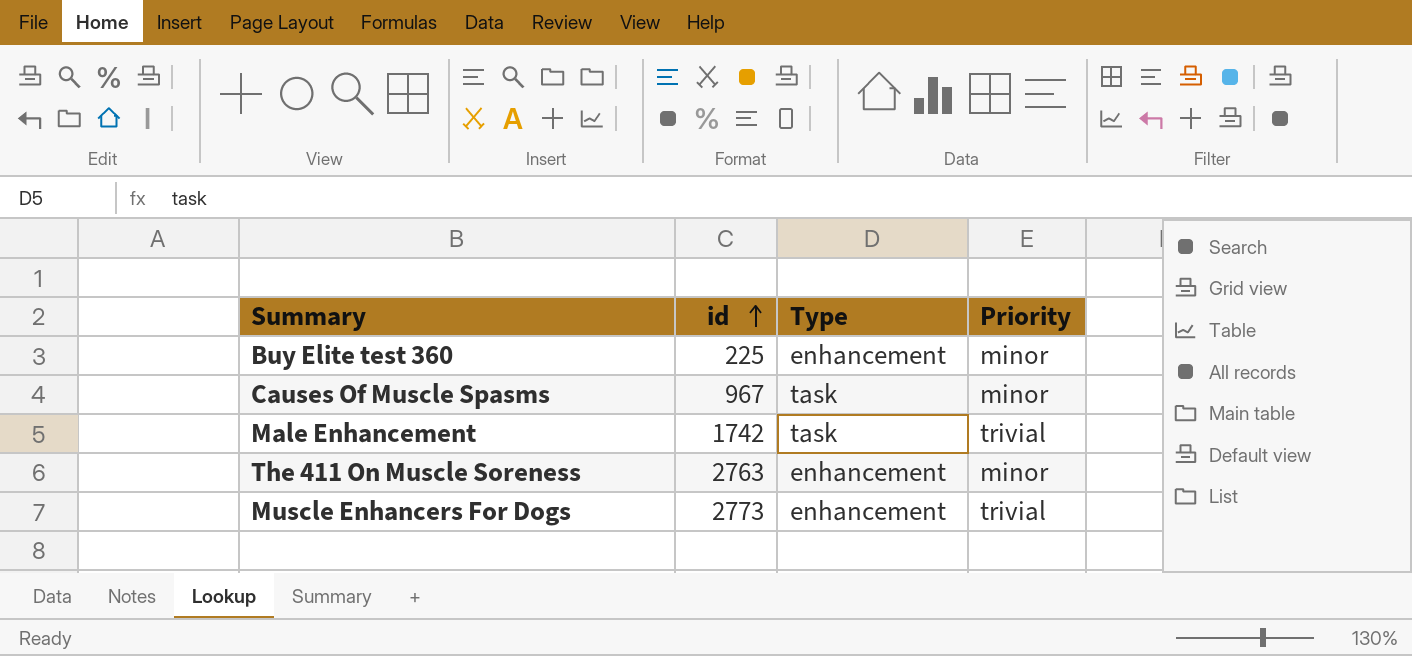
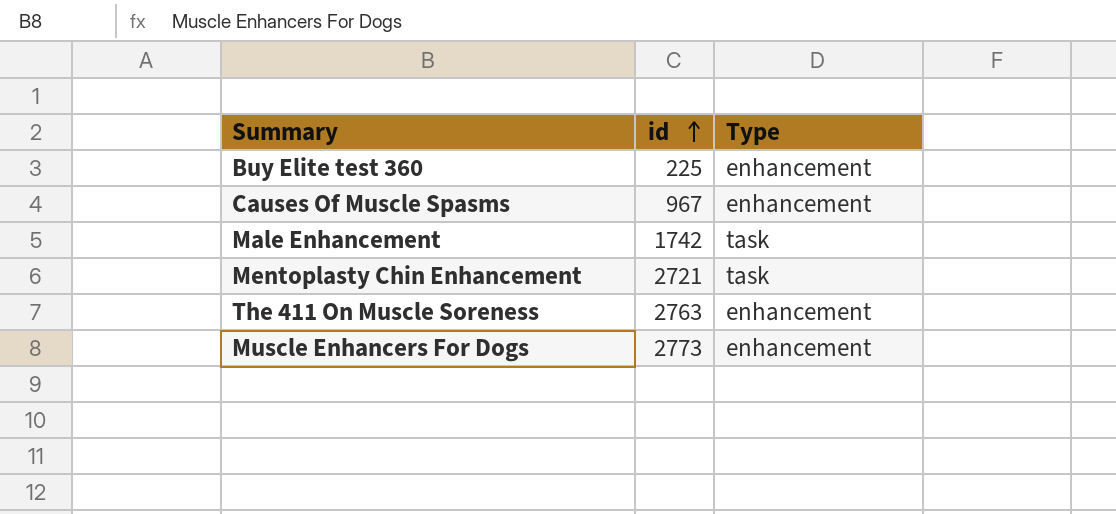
column Priority | position: 4 -> none
Causes Of Muscle Spasms | Type: task -> enhancement
row Mentoplasty Chin Enhancement: none -> 2721 | task

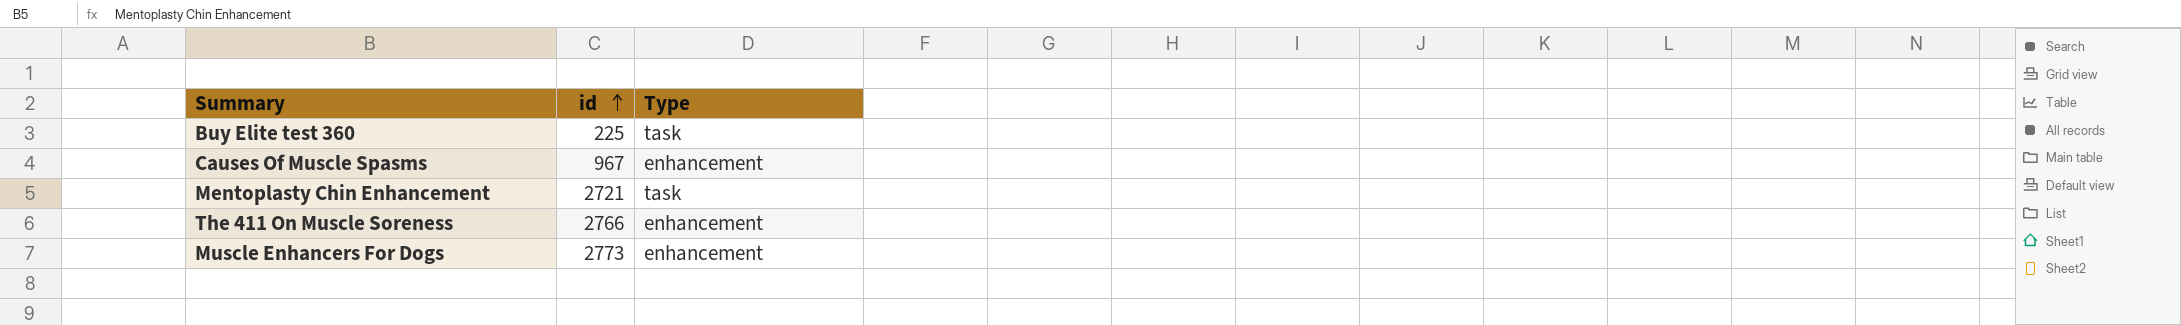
row Male Enhancement: 1742 | task -> none
Buy Elite test 360 | Type: enhancement -> task
The 411 On Muscle Soreness | id: 2763 -> 2766

